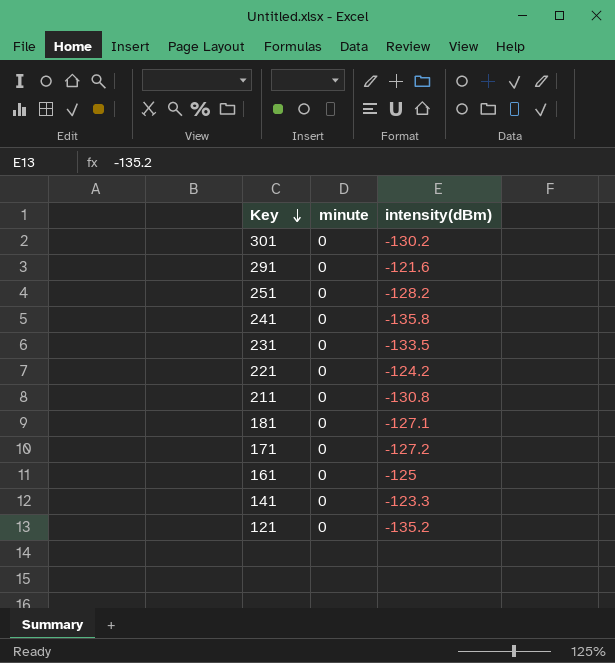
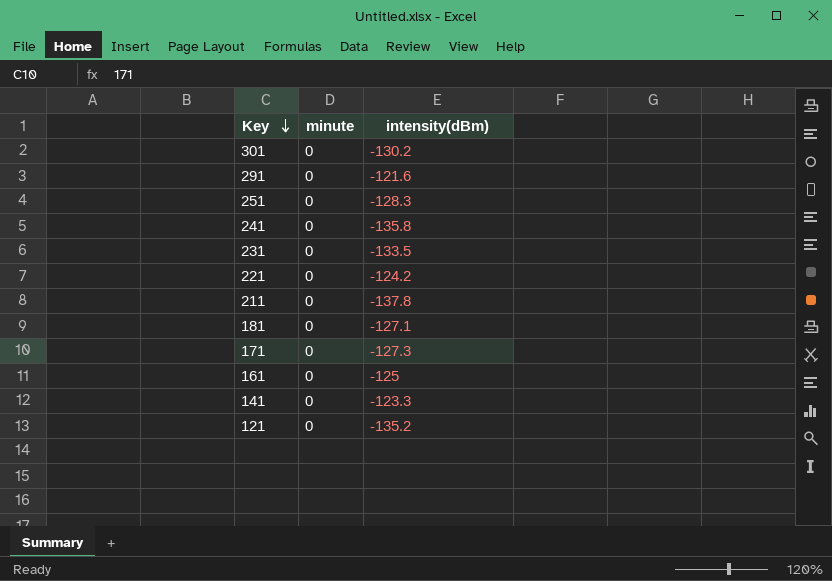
251 | intensity(dBm): -128.2 -> -128.3
211 | intensity(dBm): -130.8 -> -137.8
171 | intensity(dBm): -127.2 -> -127.3

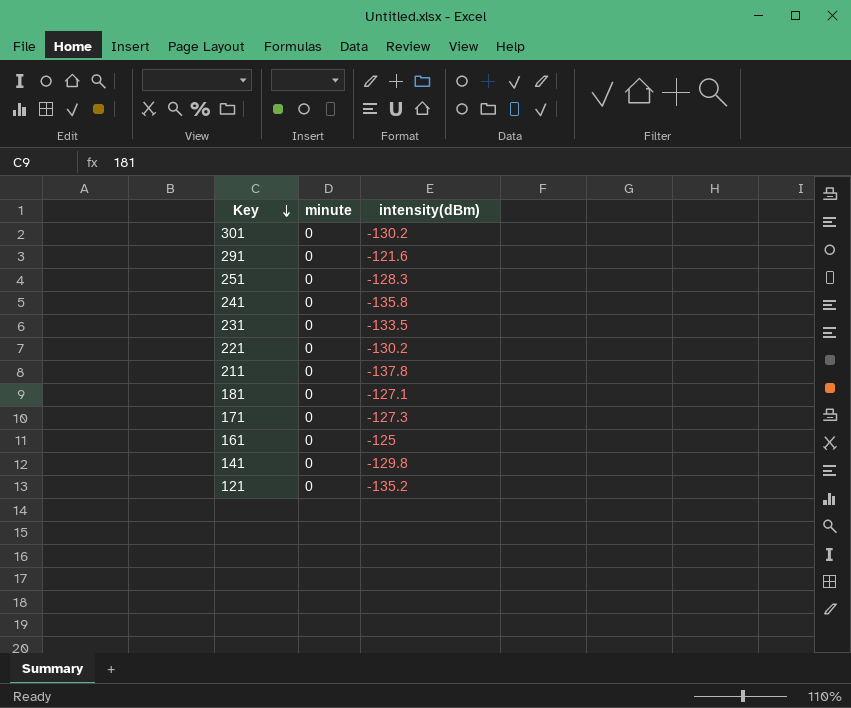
221 | intensity(dBm): -124.2 -> -130.2
141 | intensity(dBm): -123.3 -> -129.8

